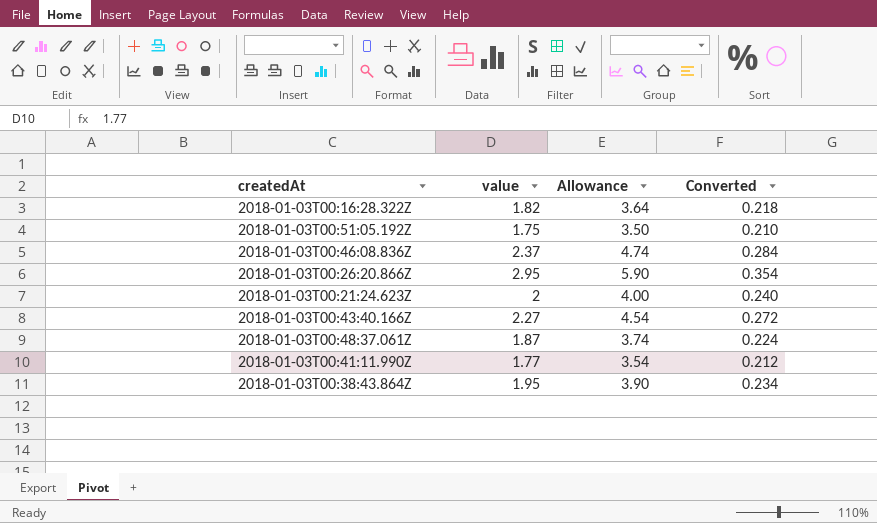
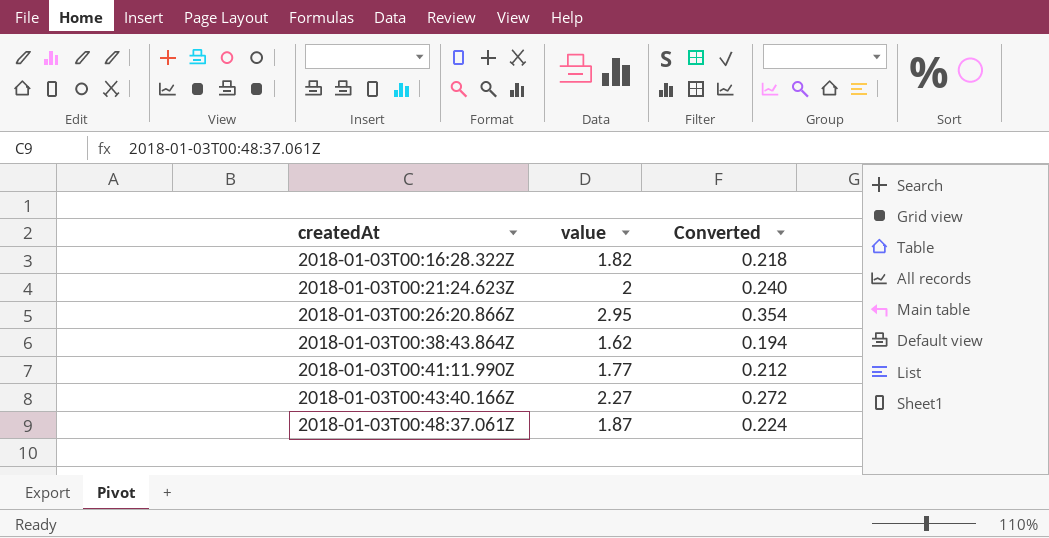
row order: none -> createdAt ascending
column Allowance | formula: [value] * 2 -> none
row 2018-01-03T00:51:05.192Z: 1.75 | 3.50 | 0.210 -> none
row 2018-01-03T00:46:08.836Z: 2.37 | 4.74 | 0.284 -> none
2018-01-03T00:38:43.864Z | value: 1.95 -> 1.62
2018-01-03T00:38:43.864Z | Converted: 0.234 -> 0.194

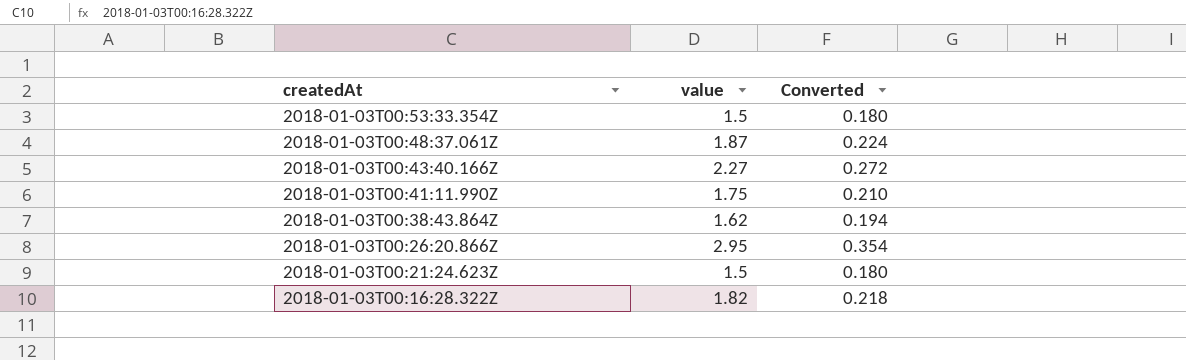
row order: createdAt ascending -> createdAt descending
row 2018-01-03T00:53:33.354Z: none -> 1.5 | 0.180
2018-01-03T00:41:11.990Z | value: 1.77 -> 1.75
2018-01-03T00:41:11.990Z | Converted: 0.212 -> 0.210
2018-01-03T00:21:24.623Z | value: 2 -> 1.5
2018-01-03T00:21:24.623Z | Converted: 0.240 -> 0.180

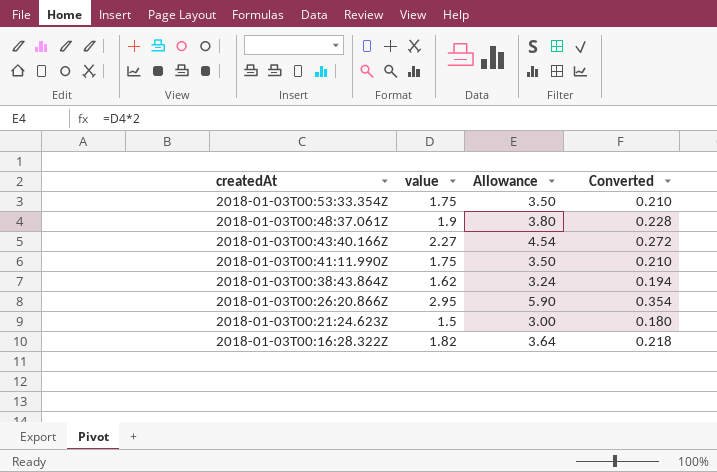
column Allowance | formula: none -> [value] * 2
2018-01-03T00:53:33.354Z | value: 1.5 -> 1.75
2018-01-03T00:53:33.354Z | Converted: 0.180 -> 0.210
2018-01-03T00:48:37.061Z | value: 1.87 -> 1.9
2018-01-03T00:48:37.061Z | Converted: 0.224 -> 0.228

